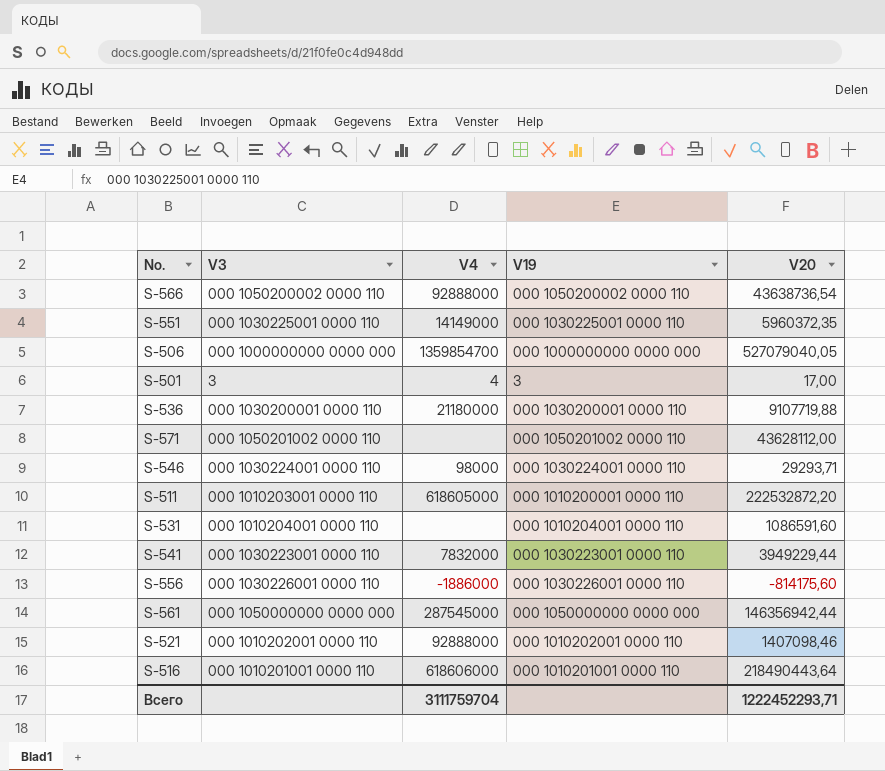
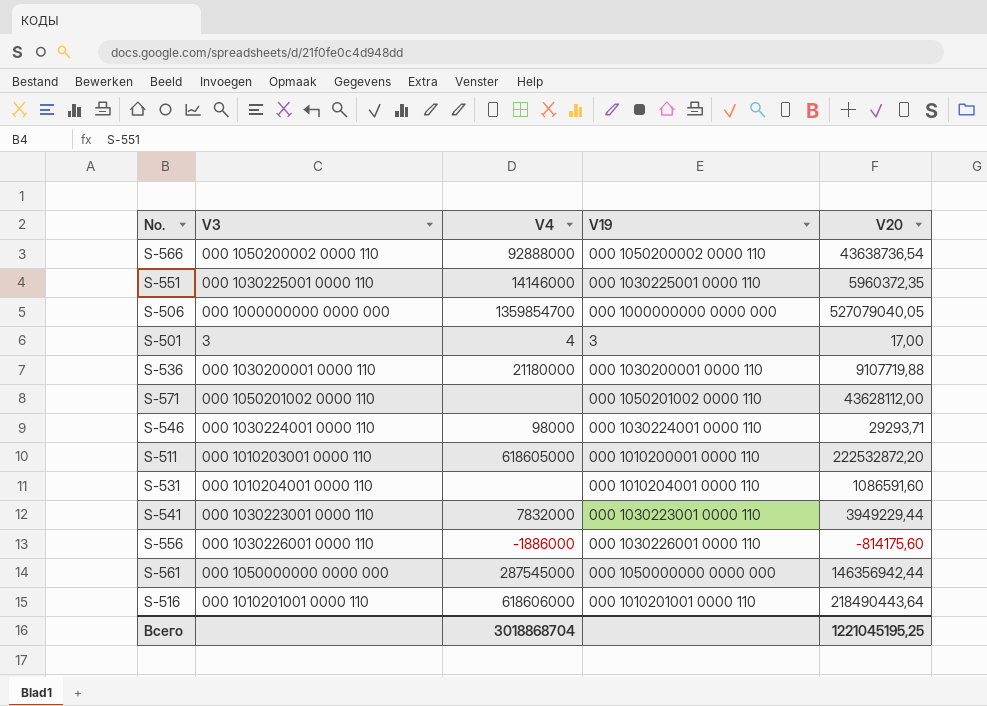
row S-521: 000 1010202001 0000 110 | 92888000 | 000 1010202001 0000 110 | 1407098,46 -> none
S-551 | V4: 14149000 -> 14146000
Всего | V4: 3111759704 -> 3018868704
Всего | V20: 1222452293,71 -> 1221045195,25

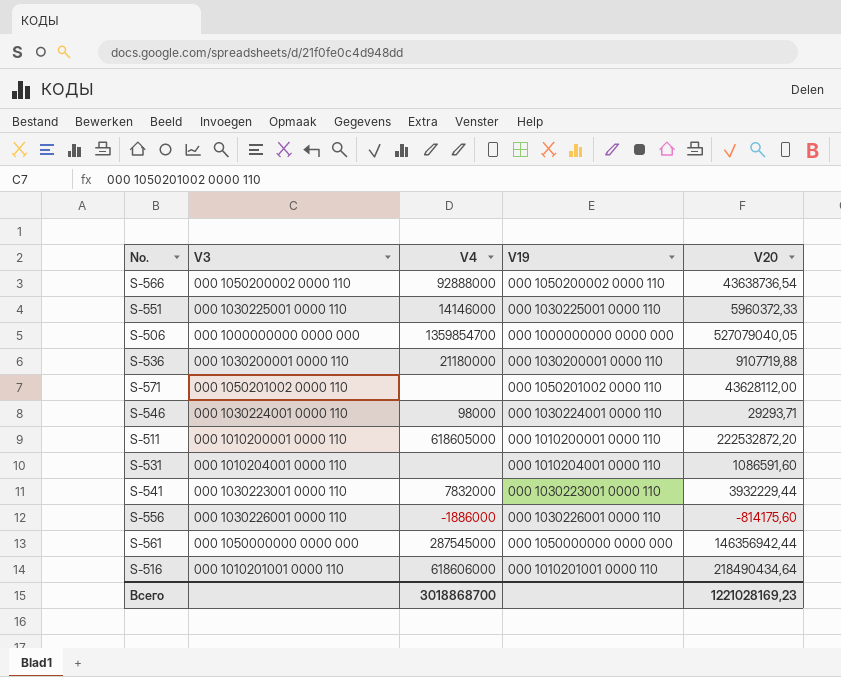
row S-501: 3 | 4 | 3 | 17,00 -> none
S-551 | V20: 5960372,35 -> 5960372,33
S-511 | V3: 000 1010203001 0000 110 -> 000 1010200001 0000 110
S-541 | V20: 3949229,44 -> 3932229,44
S-516 | V20: 218490443,64 -> 218490434,64
Всего | V4: 3018868704 -> 3018868700
Всего | V20: 1221045195,25 -> 1221028169,23

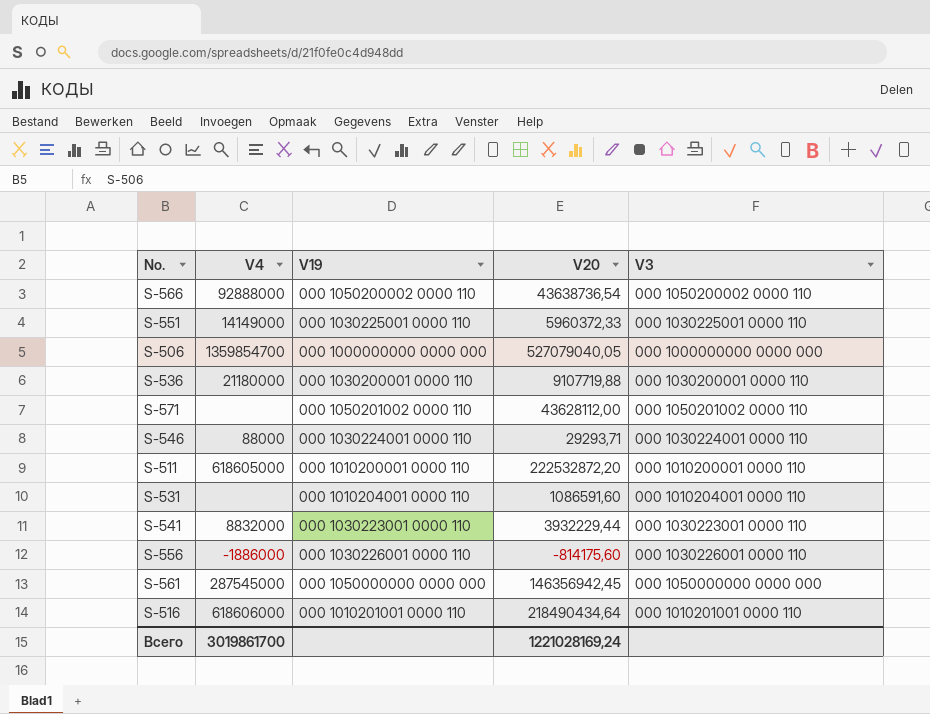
column V3 | position: 2 -> 5
S-551 | V4: 14146000 -> 14149000
S-546 | V4: 98000 -> 88000
S-541 | V4: 7832000 -> 8832000
S-561 | V20: 146356942,44 -> 146356942,45
Всего | V4: 3018868700 -> 3019861700
Всего | V20: 1221028169,23 -> 1221028169,24

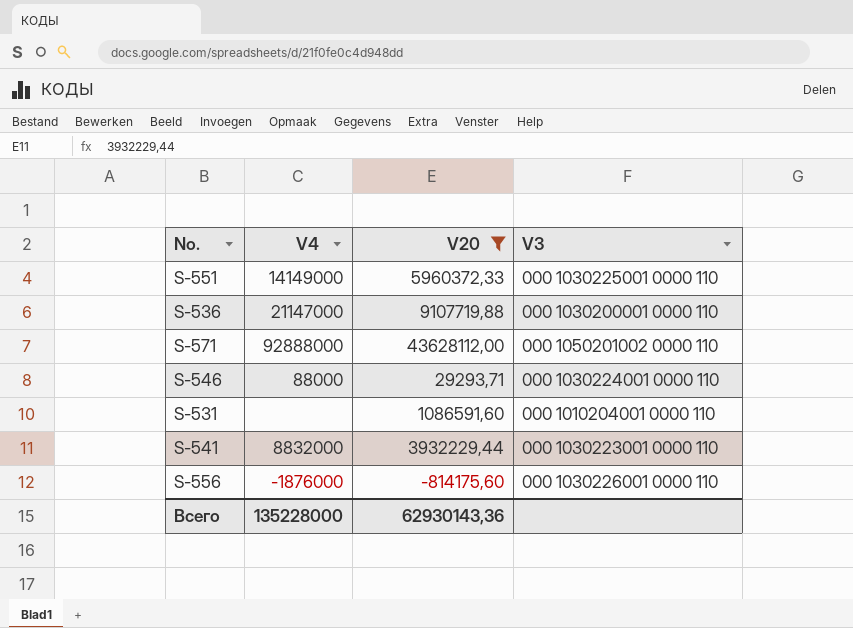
filter: none -> V20 <= 43628112,00
column V19 | position: 3 -> none
S-536 | V4: 21180000 -> 21147000
S-571 | V4: none -> 92888000
S-556 | V4: -1886000 -> -1876000
Всего | V4: 3019861700 -> 135228000
Всего | V20: 1221028169,24 -> 62930143,36

